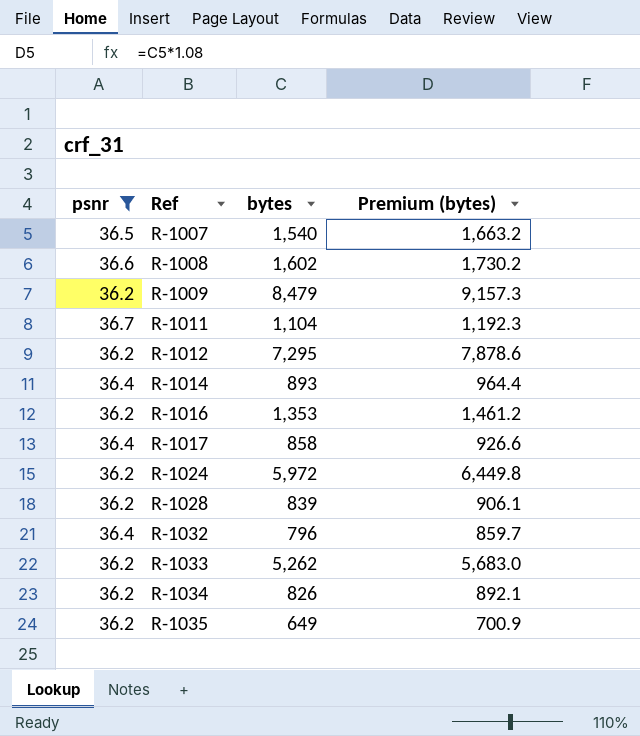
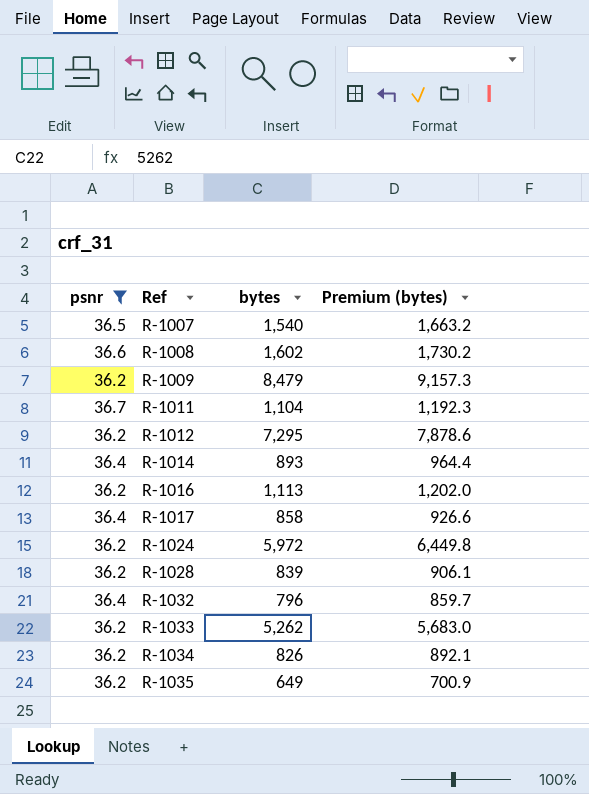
R-1016 | bytes: 1,353 -> 1,113
R-1016 | Premium (bytes): 1,461.2 -> 1,202.0

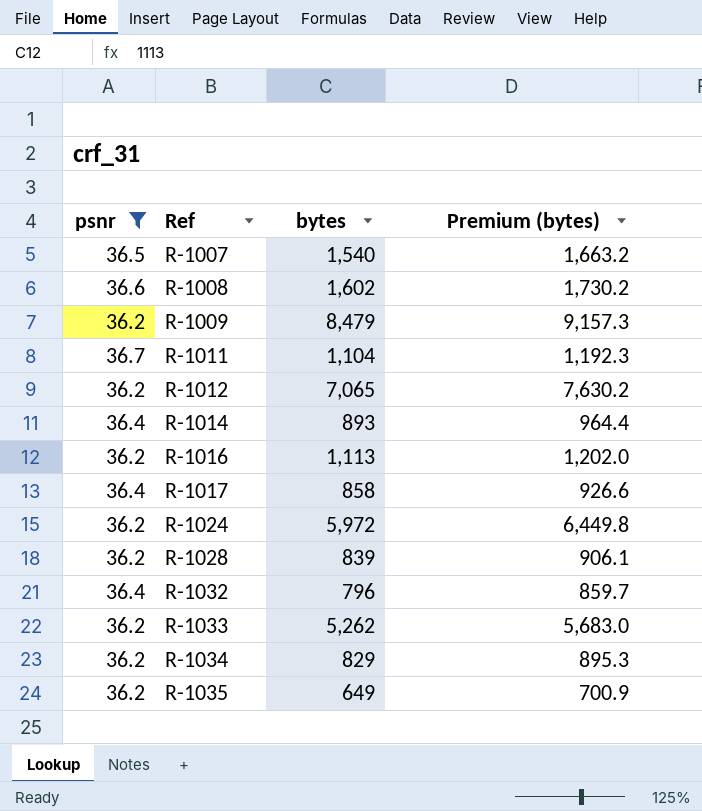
R-1012 | bytes: 7,295 -> 7,065
R-1012 | Premium (bytes): 7,878.6 -> 7,630.2
R-1034 | bytes: 826 -> 829
R-1034 | Premium (bytes): 892.1 -> 895.3

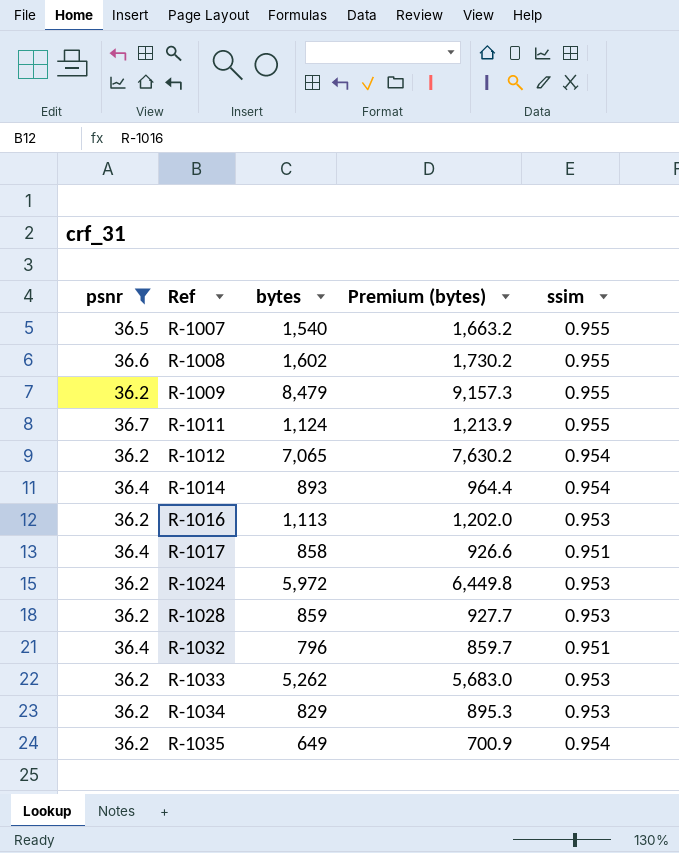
column ssim | position: none -> 5
R-1011 | bytes: 1,104 -> 1,124
R-1011 | Premium (bytes): 1,192.3 -> 1,213.9
R-1028 | bytes: 839 -> 859
R-1028 | Premium (bytes): 906.1 -> 927.7

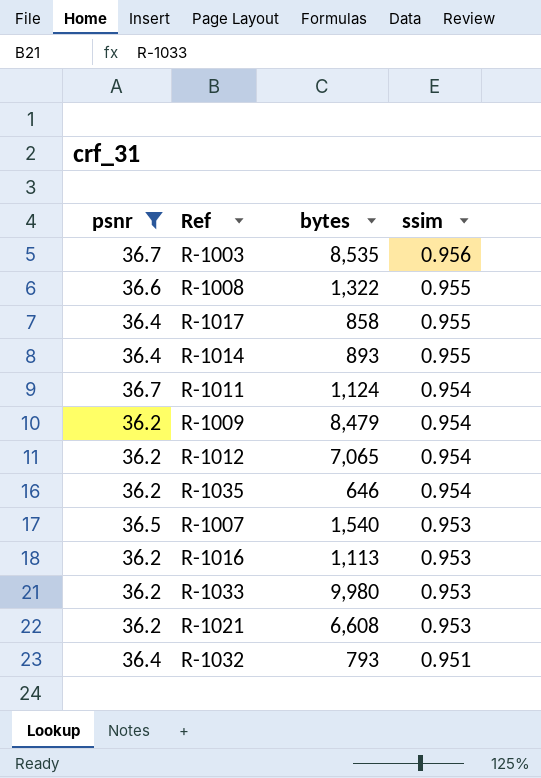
row order: Ref ascending -> ssim descending
column Premium (bytes) | formula: [bytes] * 1.08 -> none
row R-1024: 36.2 | 5,972 | 6,449.8 | 0.953 -> none
row R-1028: 36.2 | 859 | 927.7 | 0.953 -> none
row R-1034: 36.2 | 829 | 895.3 | 0.953 -> none
row R-1003: none -> 36.7 | 8,535 | 0.956
R-1008 | bytes: 1,602 -> 1,322
R-1017 | ssim: 0.951 -> 0.955
R-1014 | ssim: 0.954 -> 0.955
R-1011 | ssim: 0.955 -> 0.954
R-1009 | ssim: 0.955 -> 0.954
R-1035 | bytes: 649 -> 646
R-1007 | ssim: 0.955 -> 0.953
R-1033 | bytes: 5,262 -> 9,980
row R-1021: none -> 36.2 | 6,608 | 0.953
R-1032 | bytes: 796 -> 793

